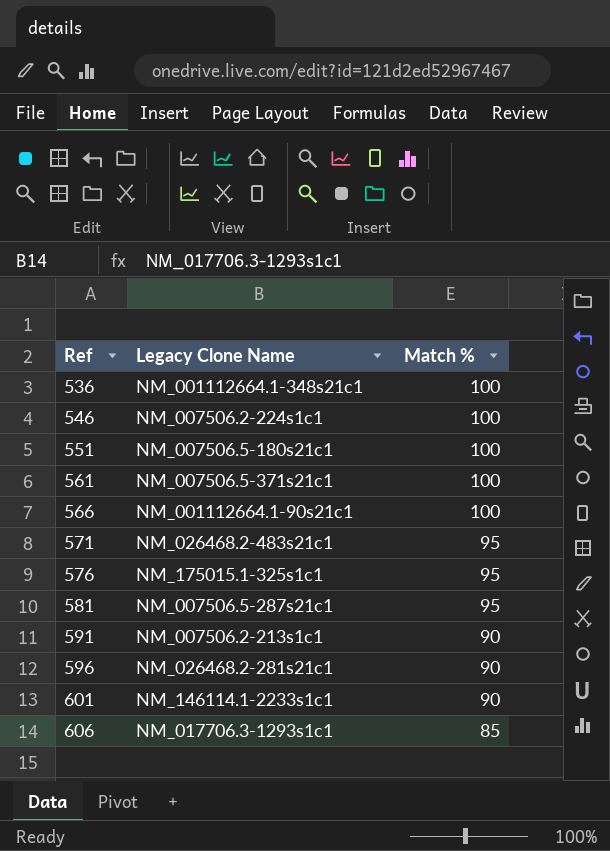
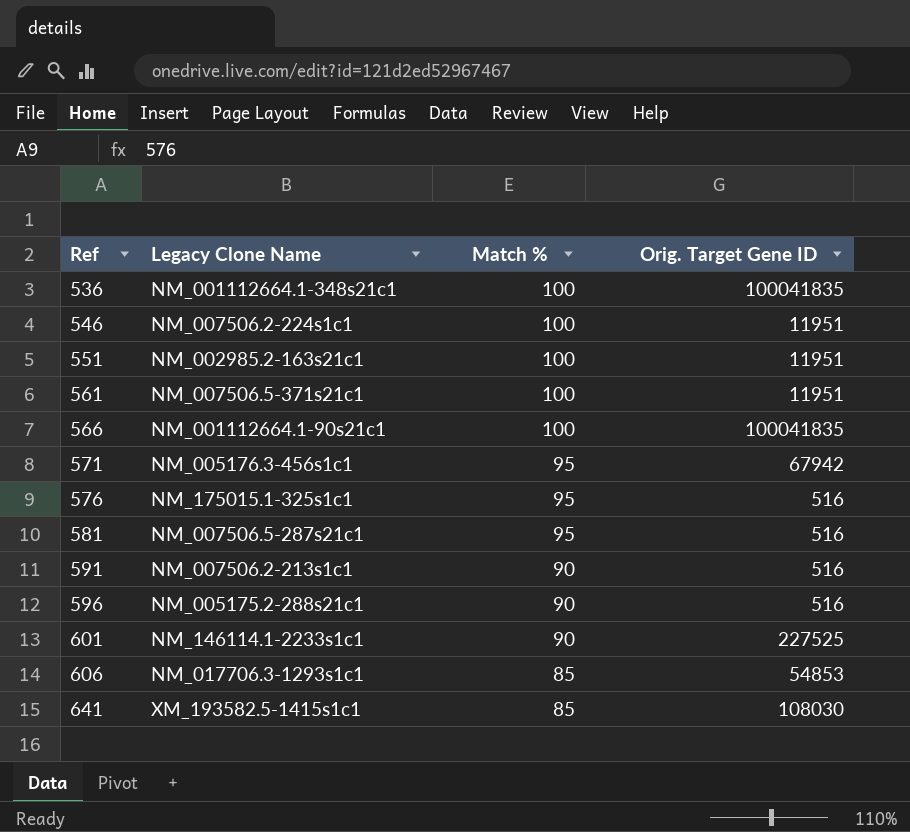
column Orig. Target Gene ID | position: none -> 4
551 | Legacy Clone Name: NM_007506.5-180s21c1 -> NM_002985.2-163s21c1
571 | Legacy Clone Name: NM_026468.2-483s21c1 -> NM_005176.3-456s1c1
596 | Legacy Clone Name: NM_026468.2-281s21c1 -> NM_005175.2-288s21c1
row 641: none -> XM_193582.5-1415s1c1 | 85 | 108030

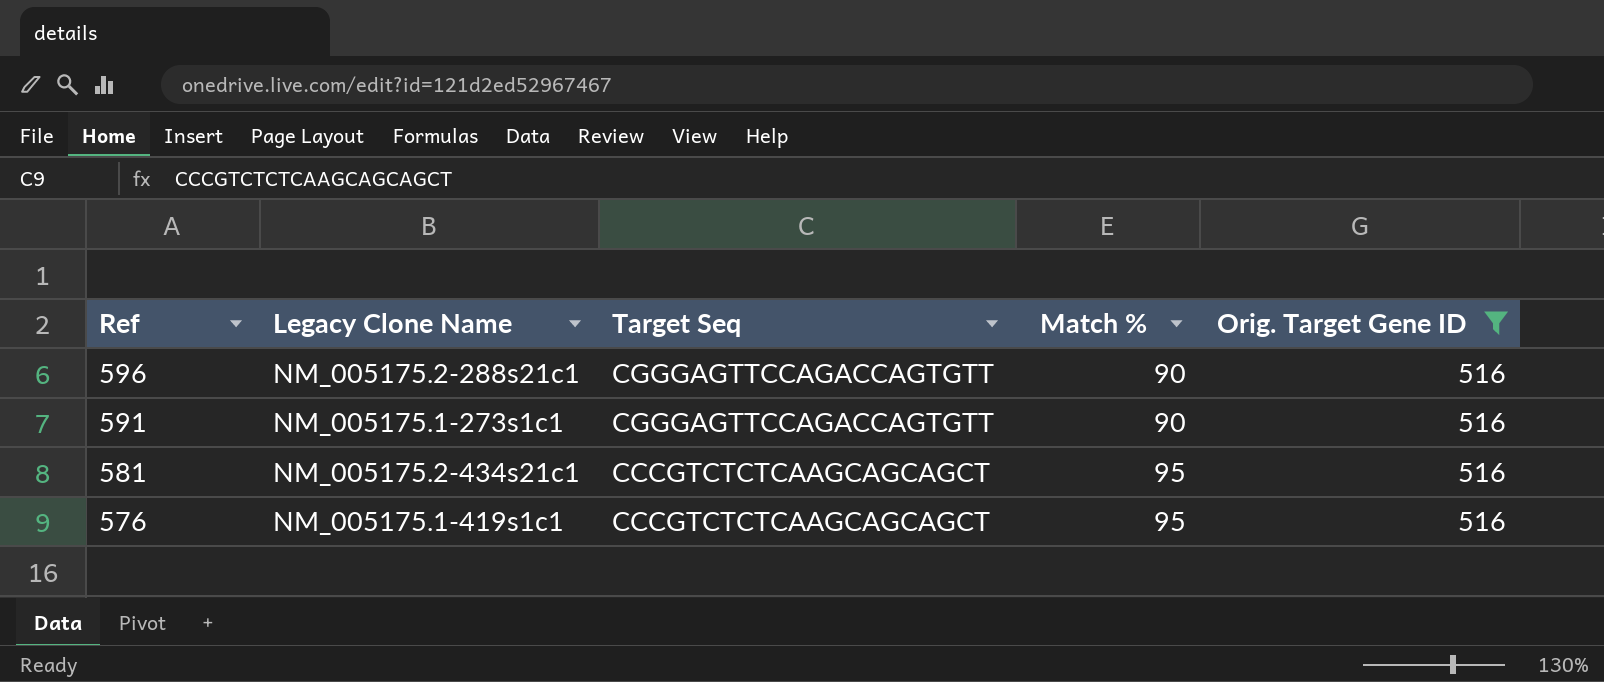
filter: none -> Orig. Target Gene ID = 516
row order: Ref ascending -> Ref descending
column Target Seq | position: none -> 3
591 | Legacy Clone Name: NM_007506.2-213s1c1 -> NM_005175.1-273s1c1
581 | Legacy Clone Name: NM_007506.5-287s21c1 -> NM_005175.2-434s21c1
576 | Legacy Clone Name: NM_175015.1-325s1c1 -> NM_005175.1-419s1c1

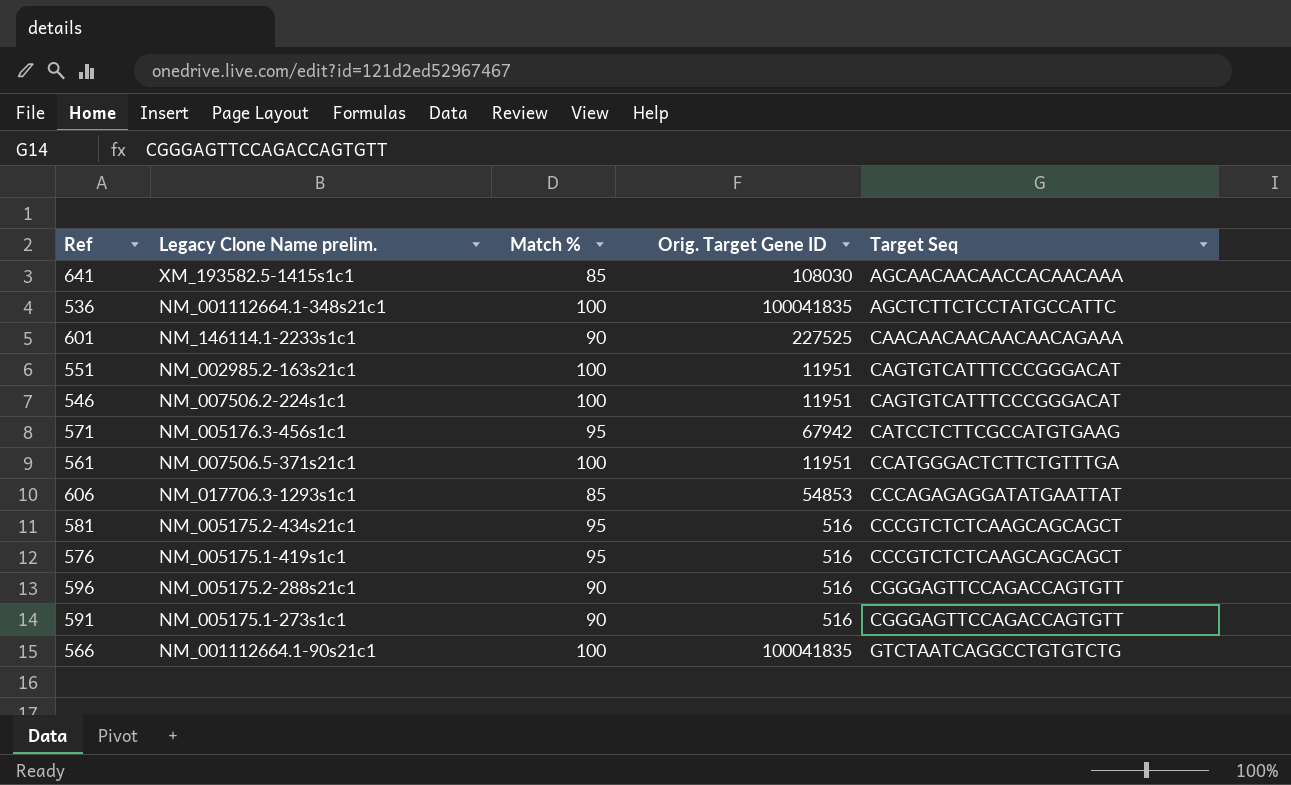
filter: Orig. Target Gene ID = 516 -> none
row order: Ref descending -> Target Seq ascending
column name: Legacy Clone Name -> Legacy Clone Name prelim.
column Target Seq | position: 3 -> 5

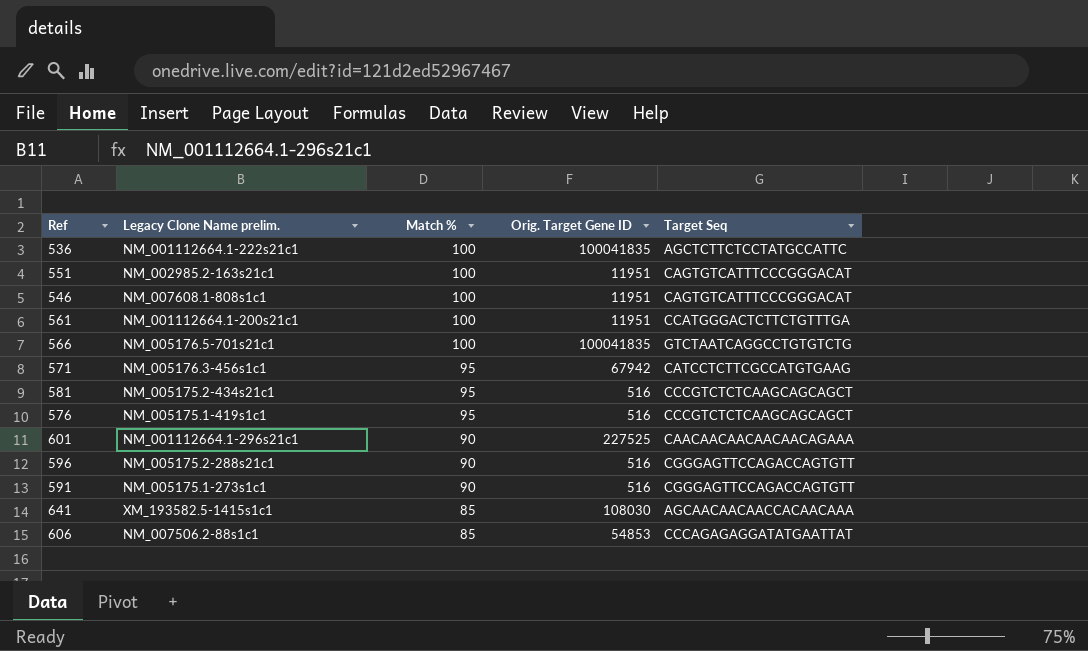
row order: Target Seq ascending -> Match % descending
536 | Legacy Clone Name prelim.: NM_001112664.1-348s21c1 -> NM_001112664.1-222s21c1
546 | Legacy Clone Name prelim.: NM_007506.2-224s1c1 -> NM_007608.1-808s1c1
561 | Legacy Clone Name prelim.: NM_007506.5-371s21c1 -> NM_001112664.1-200s21c1
566 | Legacy Clone Name prelim.: NM_001112664.1-90s21c1 -> NM_005176.5-701s21c1
601 | Legacy Clone Name prelim.: NM_146114.1-2233s1c1 -> NM_001112664.1-296s21c1
606 | Legacy Clone Name prelim.: NM_017706.3-1293s1c1 -> NM_007506.2-88s1c1

